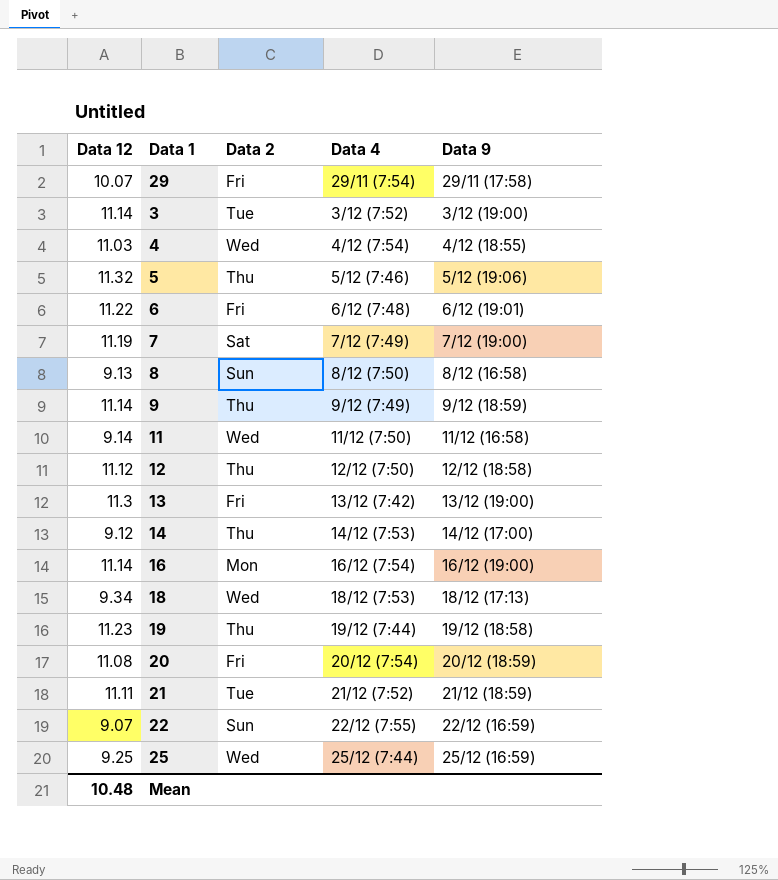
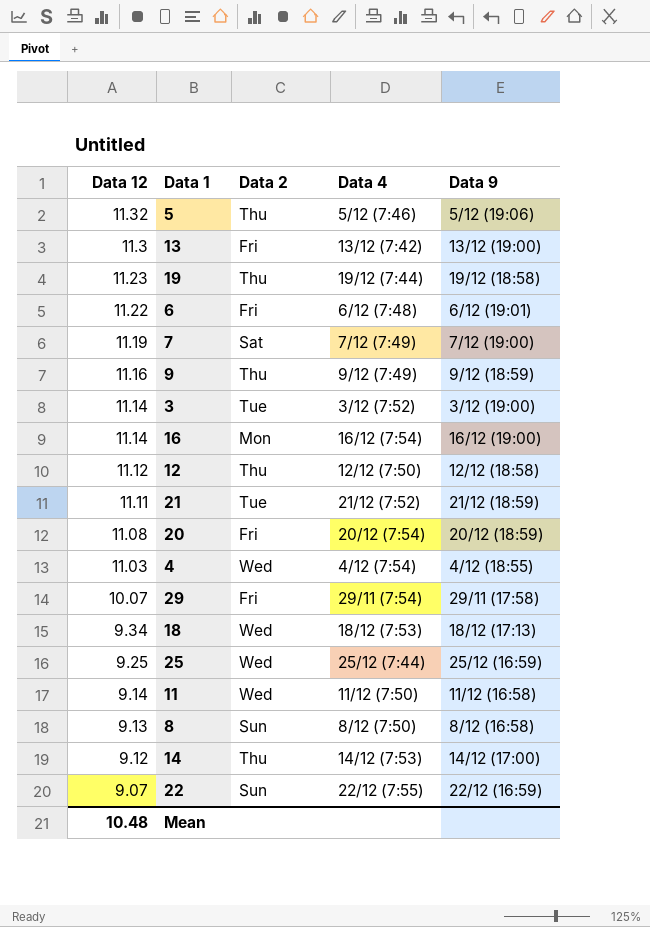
row order: none -> Data 12 descending
9 | Data 12: 11.14 -> 11.16

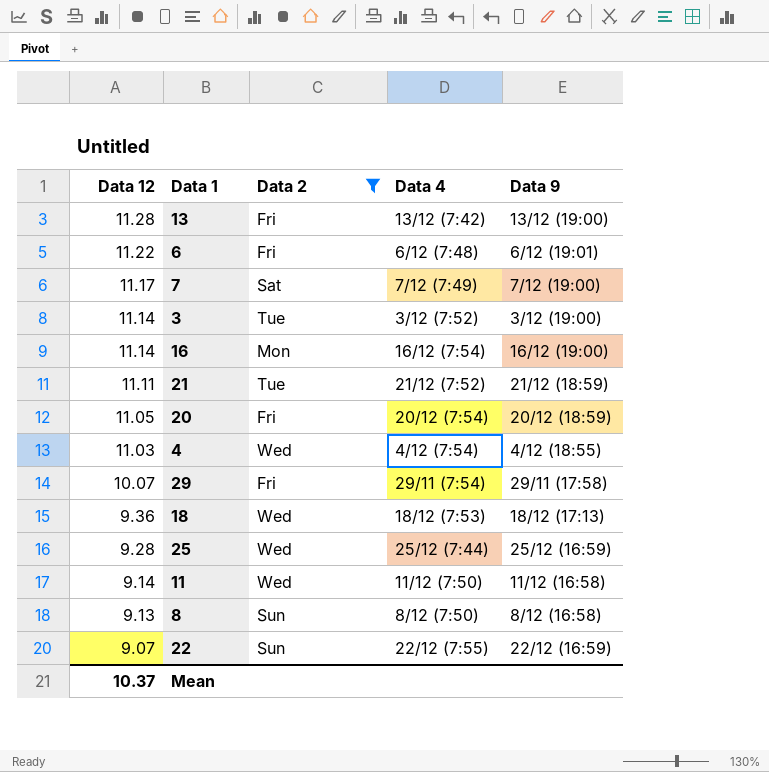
filter: none -> Data 2 != Thu
13 | Data 12: 11.3 -> 11.28
7 | Data 12: 11.19 -> 11.17
20 | Data 12: 11.08 -> 11.05
18 | Data 12: 9.34 -> 9.36
25 | Data 12: 9.25 -> 9.28
Mean | Data 12: 10.48 -> 10.37

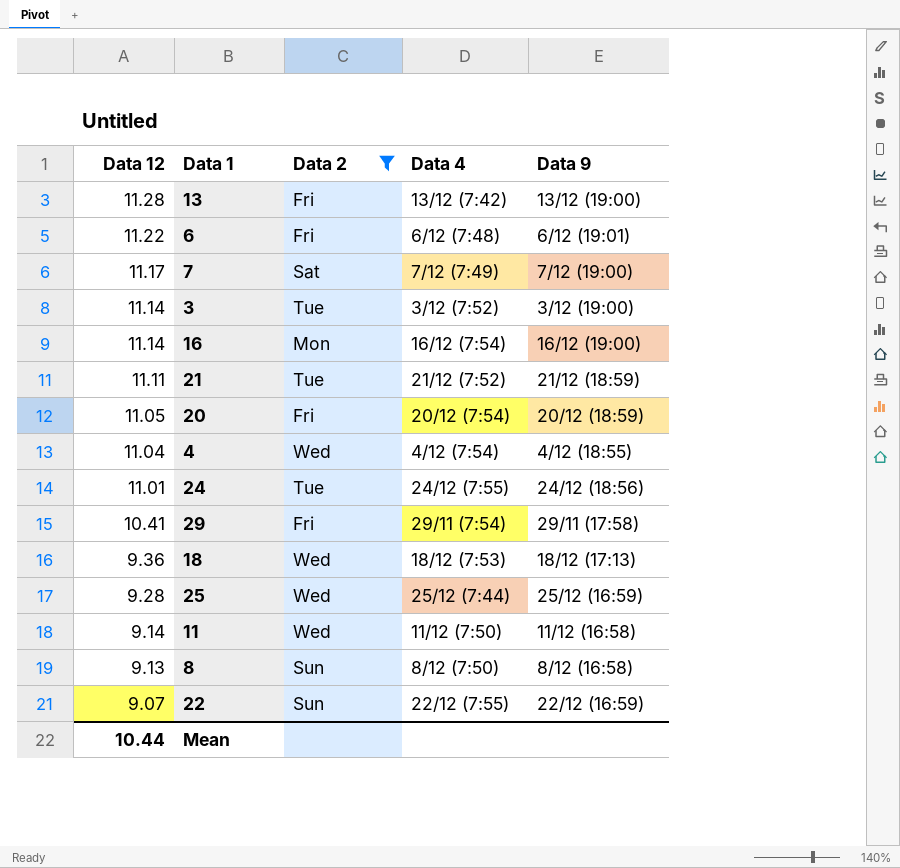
4 | Data 12: 11.03 -> 11.04
row 24: none -> 11.01 | Tue | 24/12 (7:55) | 24/12 (18:56)
29 | Data 12: 10.07 -> 10.41
Mean | Data 12: 10.37 -> 10.44

